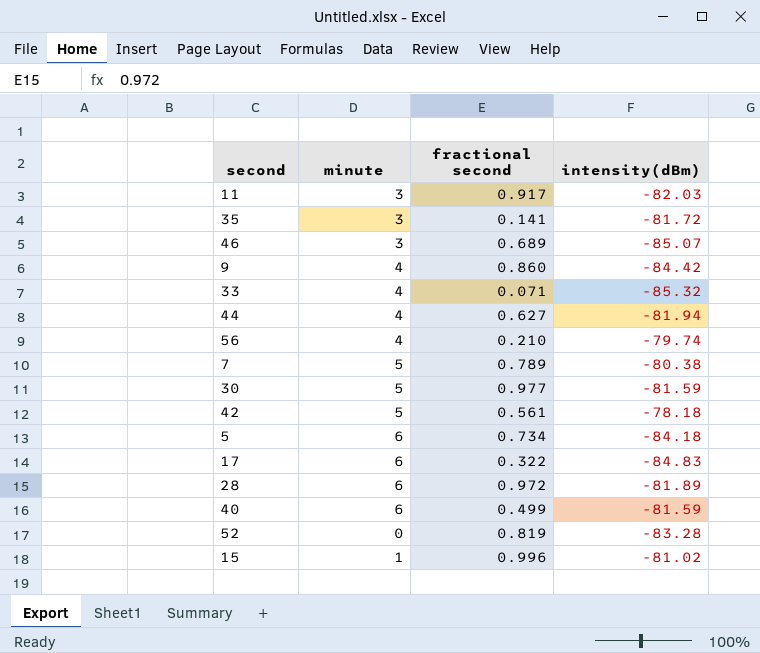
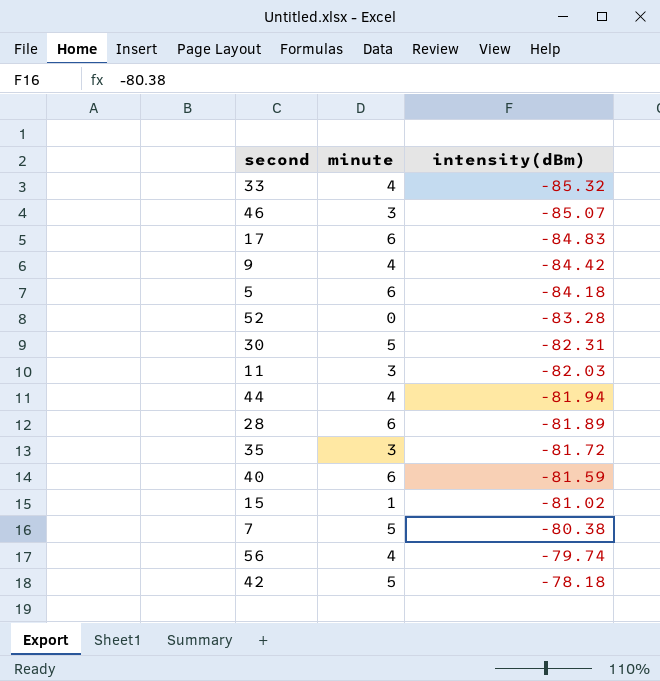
row order: none -> intensity(dBm) ascending
column fractional second | position: 3 -> none
30 | intensity(dBm): -81.59 -> -82.31

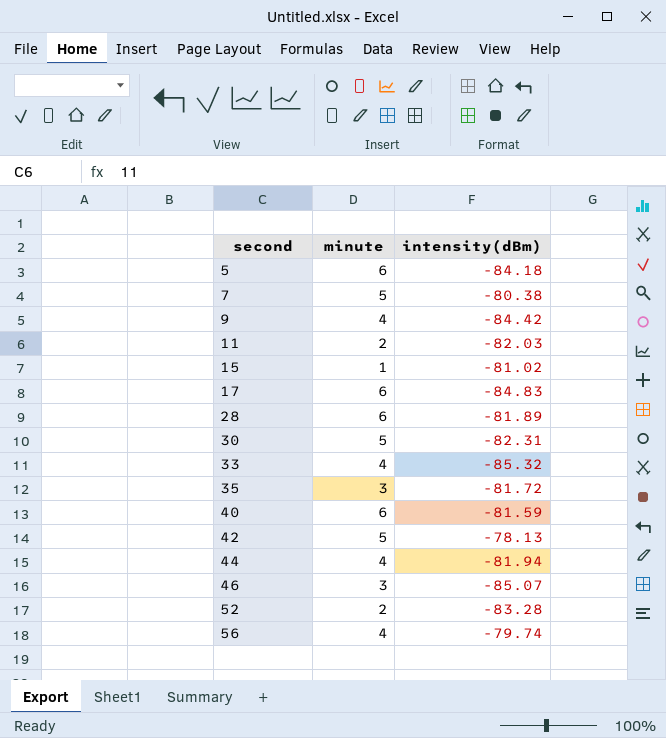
row order: intensity(dBm) ascending -> second ascending
11 | minute: 3 -> 2
42 | intensity(dBm): -78.18 -> -78.13
52 | minute: 0 -> 2

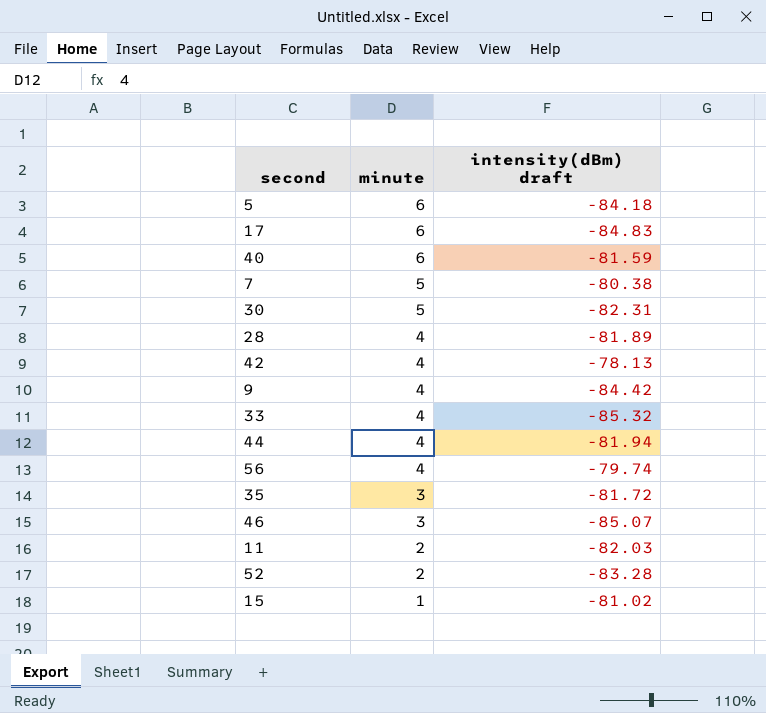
row order: second ascending -> minute descending
column name: intensity(dBm) -> intensity(dBm) draft
28 | minute: 6 -> 4
42 | minute: 5 -> 4

